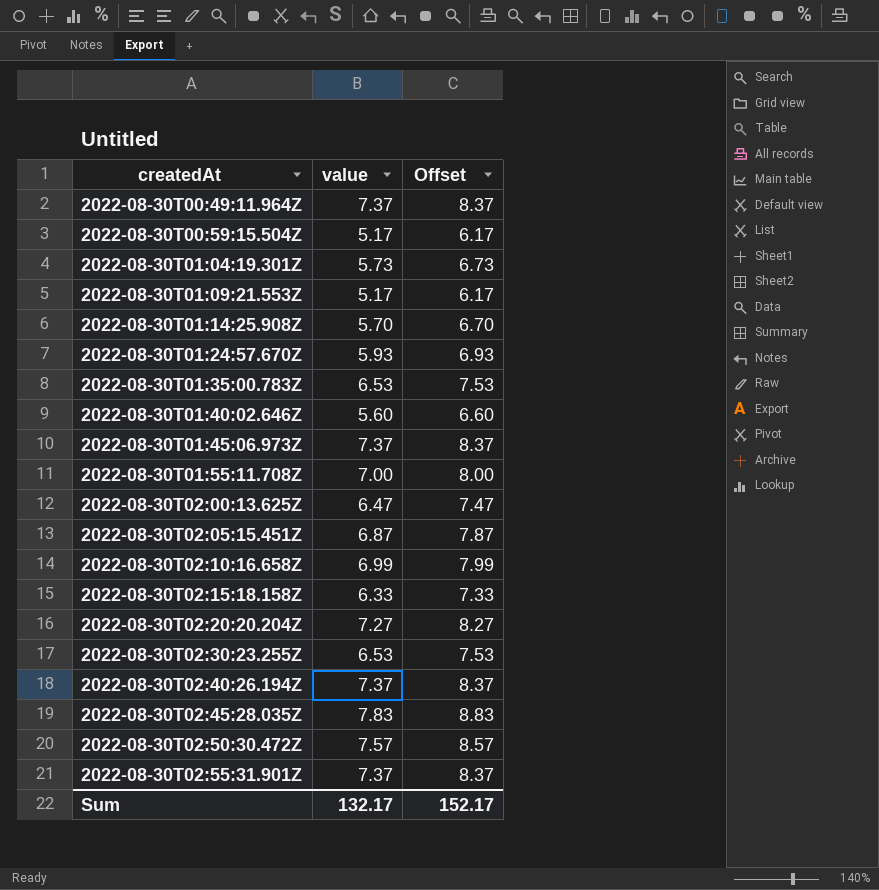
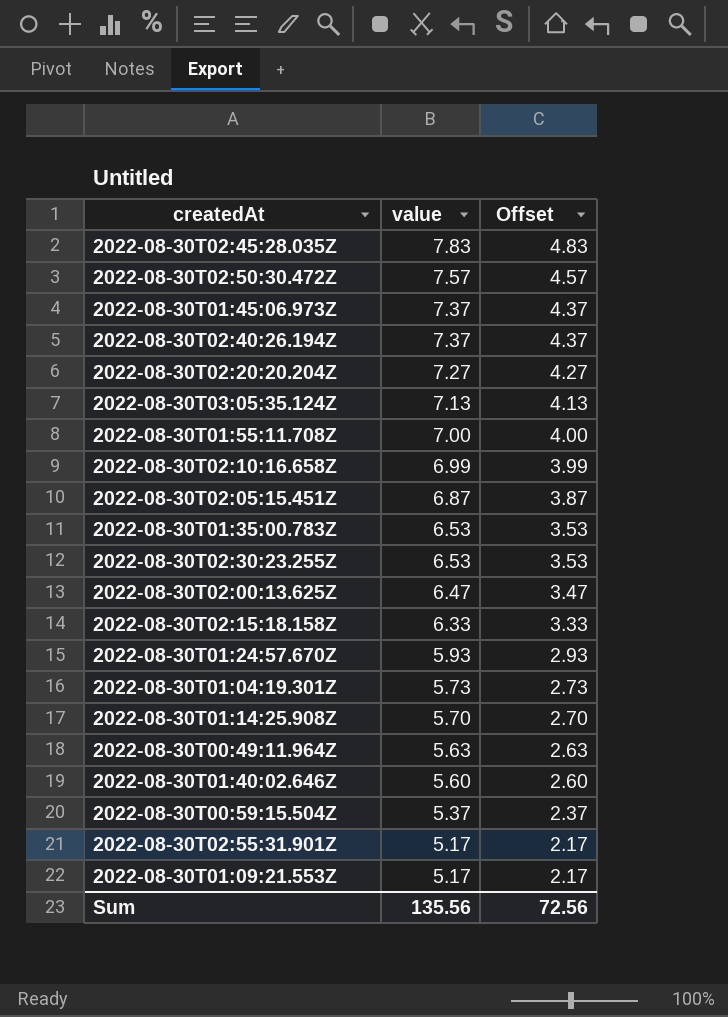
row order: createdAt ascending -> value descending
column Offset | formula: [value] + 1 -> [value] - 3
row 2022-08-30T03:05:35.124Z: none -> 7.13 | 4.13
2022-08-30T00:49:11.964Z | value: 7.37 -> 5.63
2022-08-30T00:59:15.504Z | value: 5.17 -> 5.37
2022-08-30T02:55:31.901Z | value: 7.37 -> 5.17
Sum | value: 132.17 -> 135.56
Sum | Offset: 152.17 -> 72.56

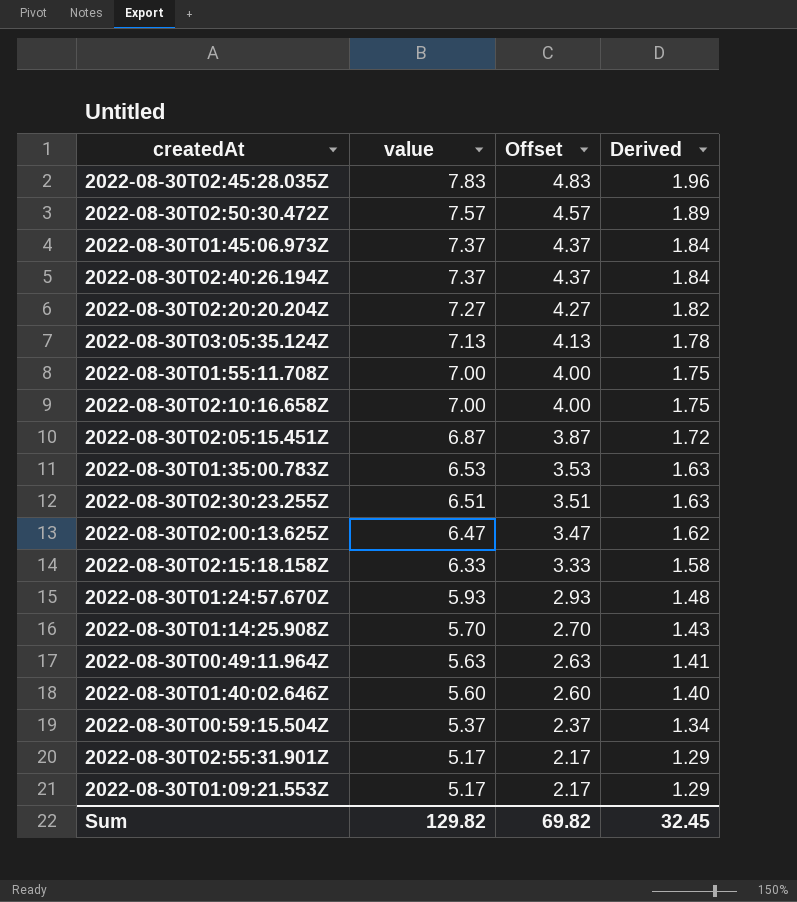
column Derived | formula: none -> [value] * 0.25
row 2022-08-30T01:04:19.301Z: 5.73 | 2.73 -> none
2022-08-30T02:10:16.658Z | value: 6.99 -> 7.00
2022-08-30T02:10:16.658Z | Offset: 3.99 -> 4.00
2022-08-30T02:30:23.255Z | value: 6.53 -> 6.51
2022-08-30T02:30:23.255Z | Offset: 3.53 -> 3.51
Sum | value: 135.56 -> 129.82
Sum | Offset: 72.56 -> 69.82

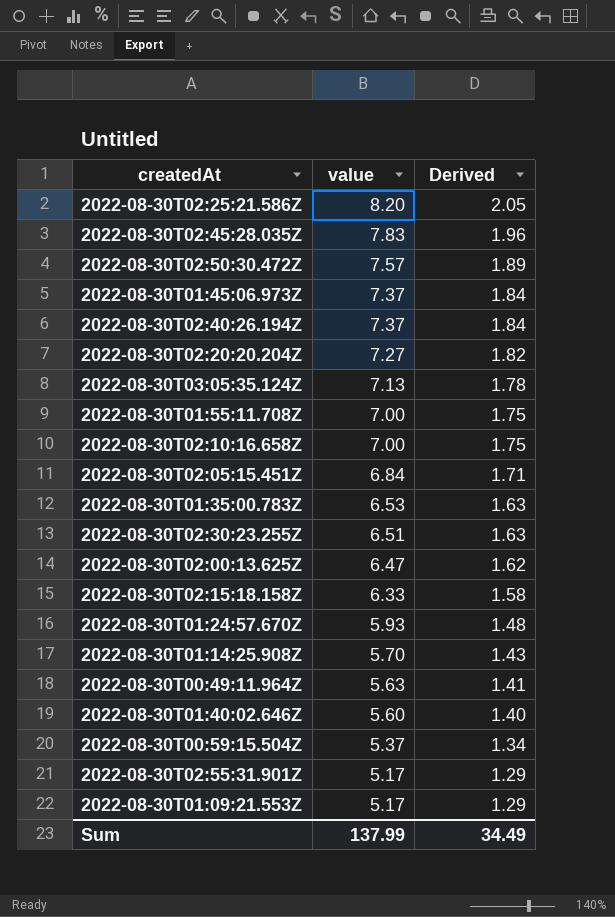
column Offset | formula: [value] - 3 -> none
row 2022-08-30T02:25:21.586Z: none -> 8.20 | 2.05
2022-08-30T02:05:15.451Z | value: 6.87 -> 6.84
2022-08-30T02:05:15.451Z | Derived: 1.72 -> 1.71
Sum | value: 129.82 -> 137.99
Sum | Derived: 32.45 -> 34.49

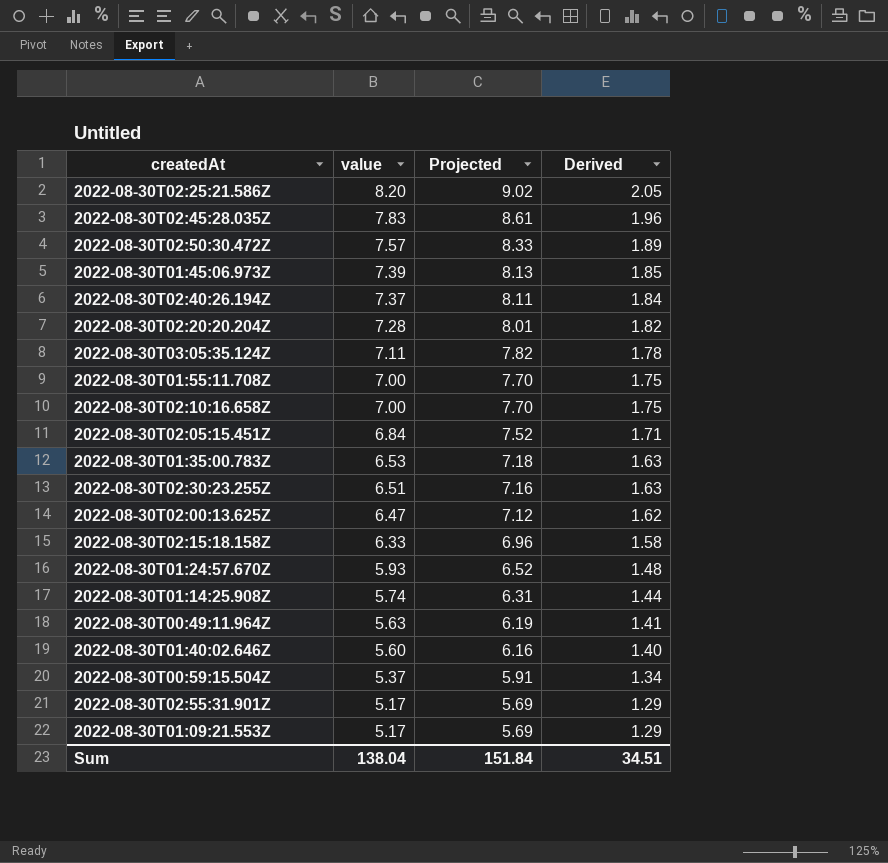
column Projected | formula: none -> [value] * 1.1
2022-08-30T01:45:06.973Z | value: 7.37 -> 7.39
2022-08-30T01:45:06.973Z | Derived: 1.84 -> 1.85
2022-08-30T02:20:20.204Z | value: 7.27 -> 7.28
2022-08-30T03:05:35.124Z | value: 7.13 -> 7.11
2022-08-30T01:14:25.908Z | value: 5.70 -> 5.74
2022-08-30T01:14:25.908Z | Derived: 1.43 -> 1.44
Sum | value: 137.99 -> 138.04
Sum | Derived: 34.49 -> 34.51

